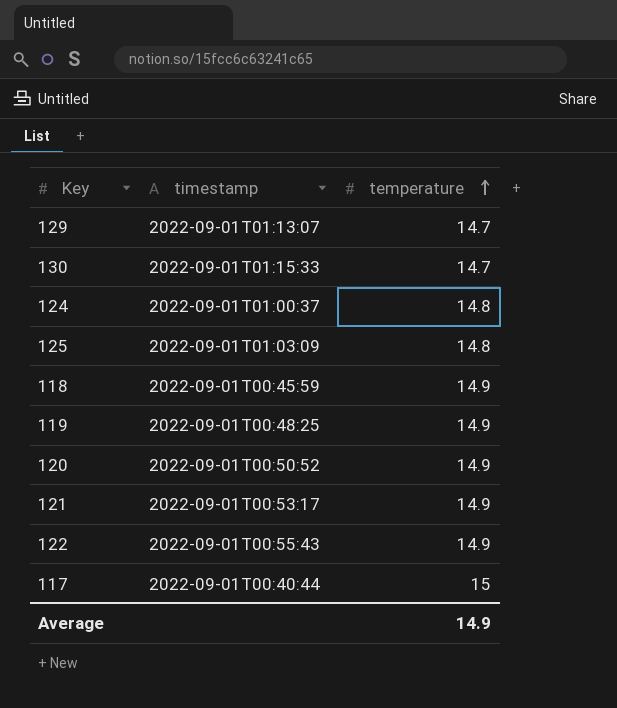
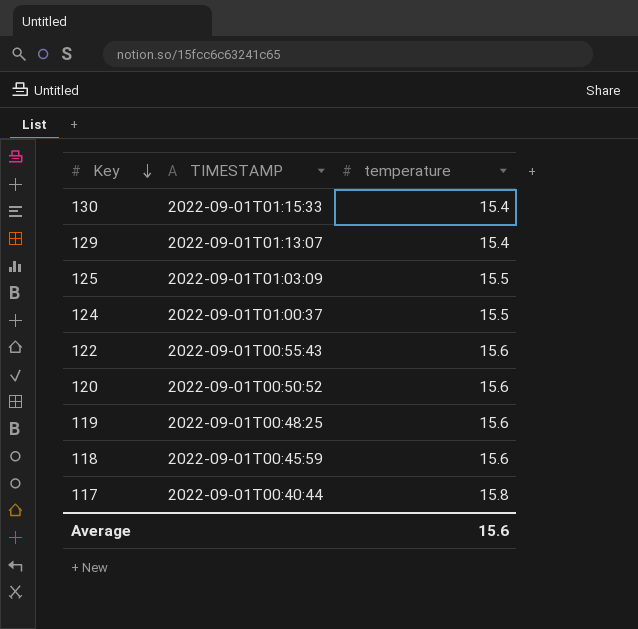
row order: temperature ascending -> Key descending
column name: timestamp -> TIMESTAMP
row 121: 2022-09-01T00:53:17 | 14.9 -> none
130 | temperature: 14.7 -> 15.4
129 | temperature: 14.7 -> 15.4
125 | temperature: 14.8 -> 15.5
124 | temperature: 14.8 -> 15.5
122 | temperature: 14.9 -> 15.6
120 | temperature: 14.9 -> 15.6
119 | temperature: 14.9 -> 15.6
118 | temperature: 14.9 -> 15.6
117 | temperature: 15 -> 15.8
Average | temperature: 14.9 -> 15.6

